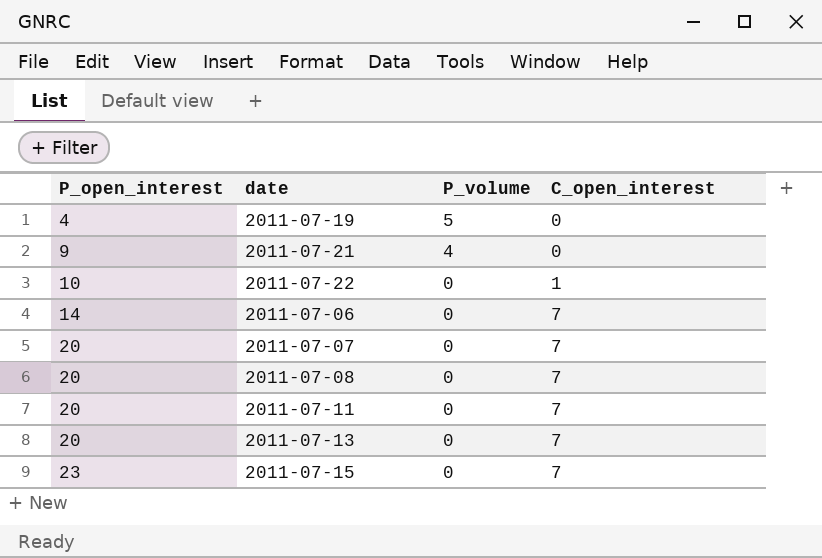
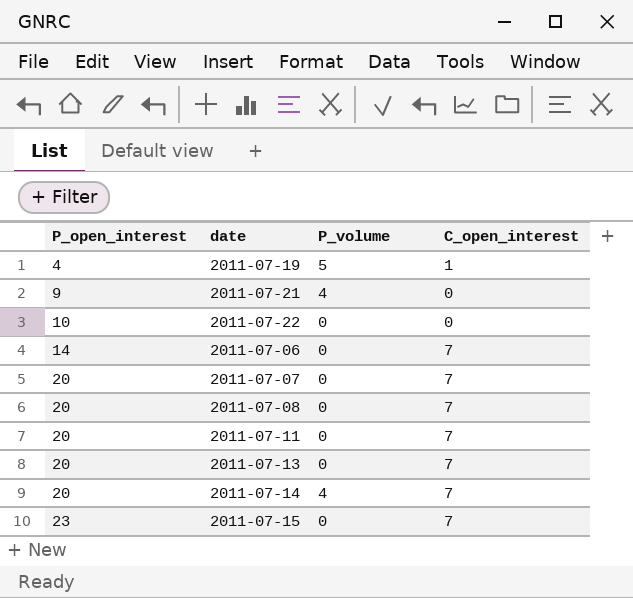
2011-07-19 | C_open_interest: 0 -> 1
2011-07-22 | C_open_interest: 1 -> 0
row 2011-07-14: none -> 20 | 4 | 7

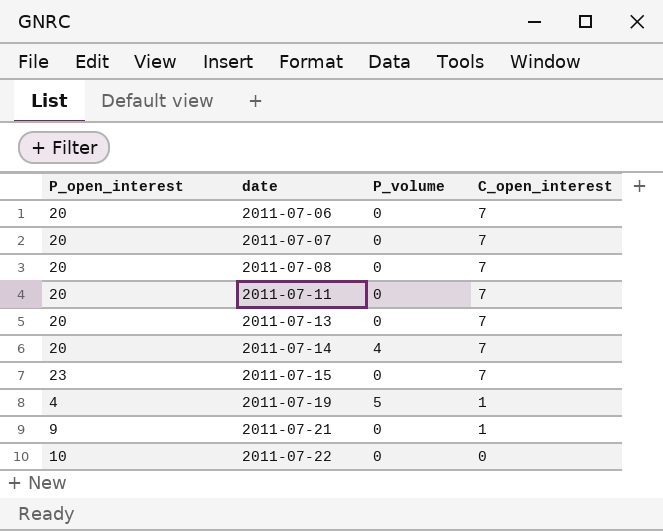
row order: P_open_interest ascending -> date ascending
2011-07-06 | P_open_interest: 14 -> 20
2011-07-21 | P_volume: 4 -> 0
2011-07-21 | C_open_interest: 0 -> 1

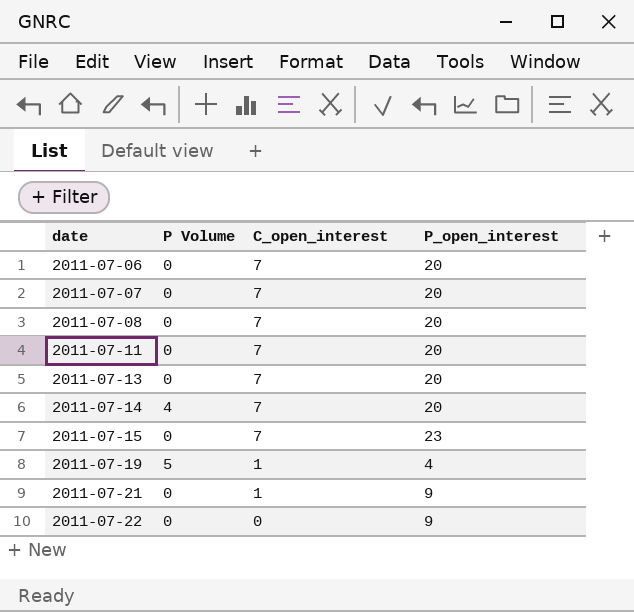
column name: P_volume -> P Volume
column P_open_interest | position: 1 -> 4
2011-07-22 | P_open_interest: 10 -> 9

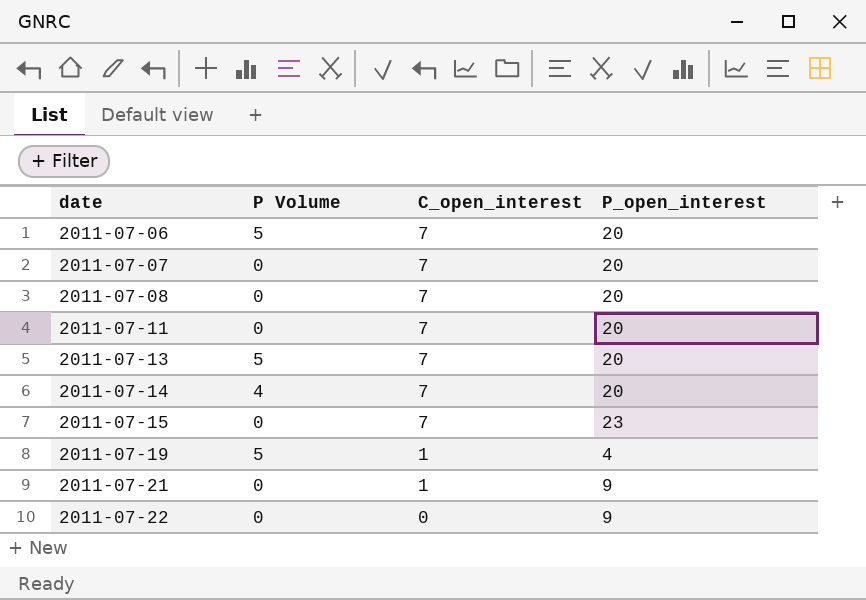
2011-07-06 | P Volume: 0 -> 5
2011-07-13 | P Volume: 0 -> 5

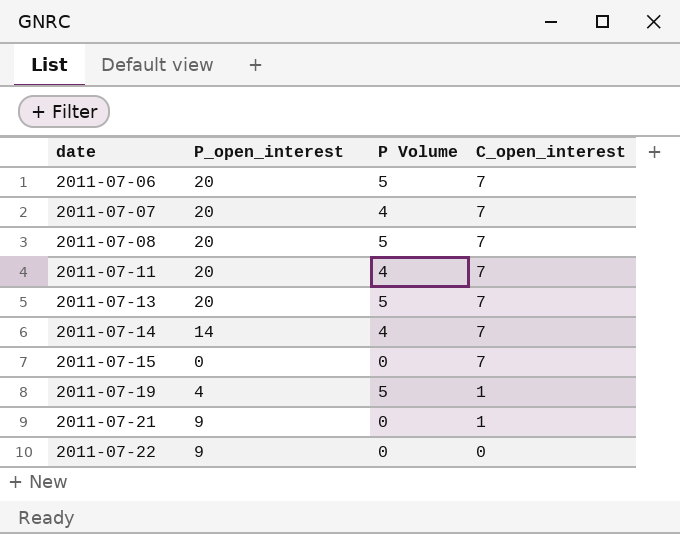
column P_open_interest | position: 4 -> 2
2011-07-07 | P Volume: 0 -> 4
2011-07-08 | P Volume: 0 -> 5
2011-07-11 | P Volume: 0 -> 4
2011-07-14 | P_open_interest: 20 -> 14
2011-07-15 | P_open_interest: 23 -> 0

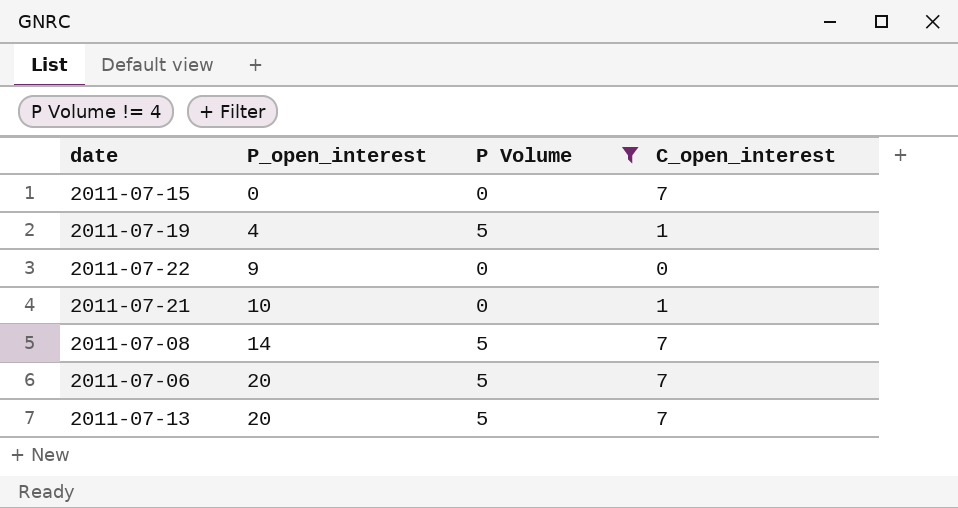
filter: none -> P Volume != 4
row order: date ascending -> P_open_interest ascending
2011-07-21 | P_open_interest: 9 -> 10
2011-07-08 | P_open_interest: 20 -> 14

